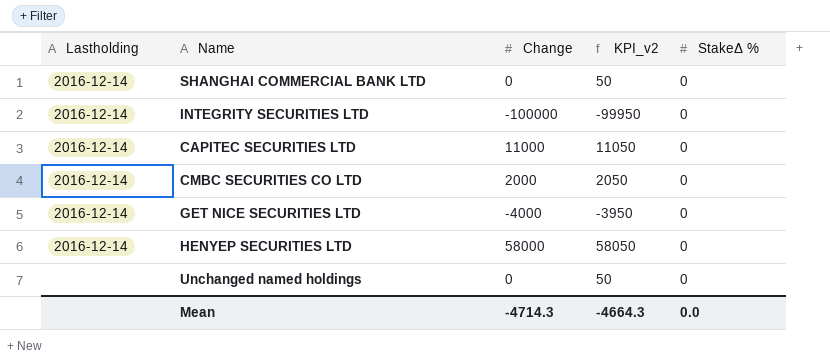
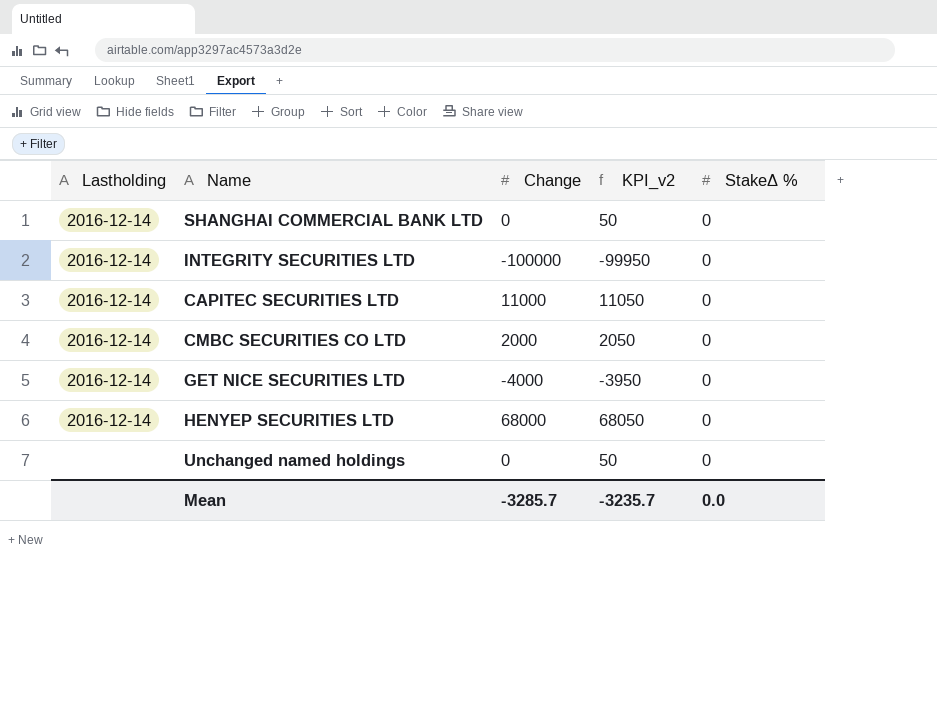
HENYEP SECURITIES LTD | Change: 58000 -> 68000
HENYEP SECURITIES LTD | KPI_v2: 58050 -> 68050
Mean | Change: -4714.3 -> -3285.7
Mean | KPI_v2: -4664.3 -> -3235.7

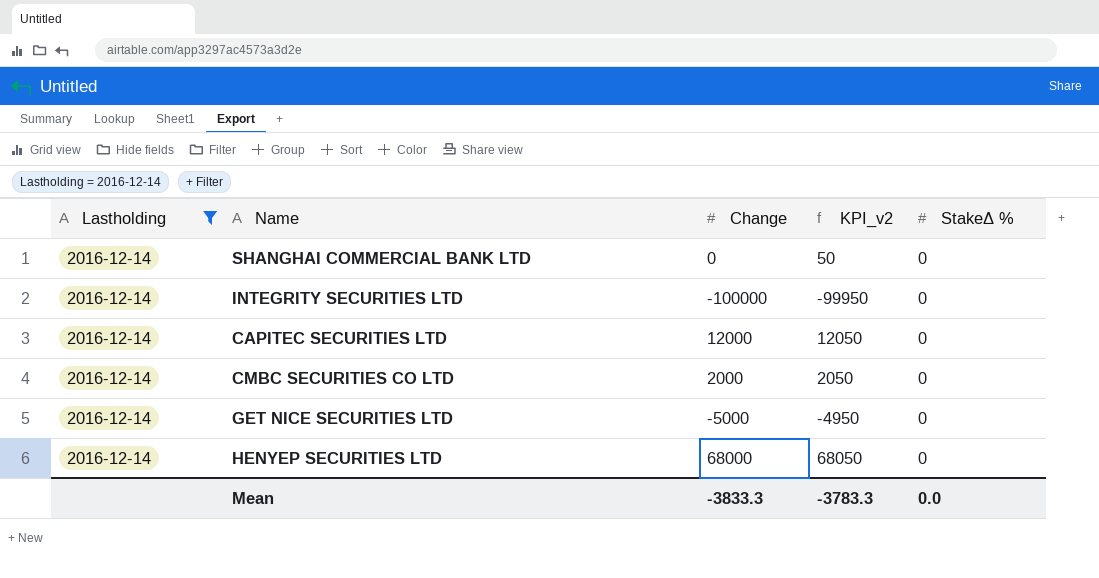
filter: none -> Lastholding = 2016-12-14
CAPITEC SECURITIES LTD | Change: 11000 -> 12000
CAPITEC SECURITIES LTD | KPI_v2: 11050 -> 12050
GET NICE SECURITIES LTD | Change: -4000 -> -5000
GET NICE SECURITIES LTD | KPI_v2: -3950 -> -4950
Mean | Change: -3285.7 -> -3833.3
Mean | KPI_v2: -3235.7 -> -3783.3

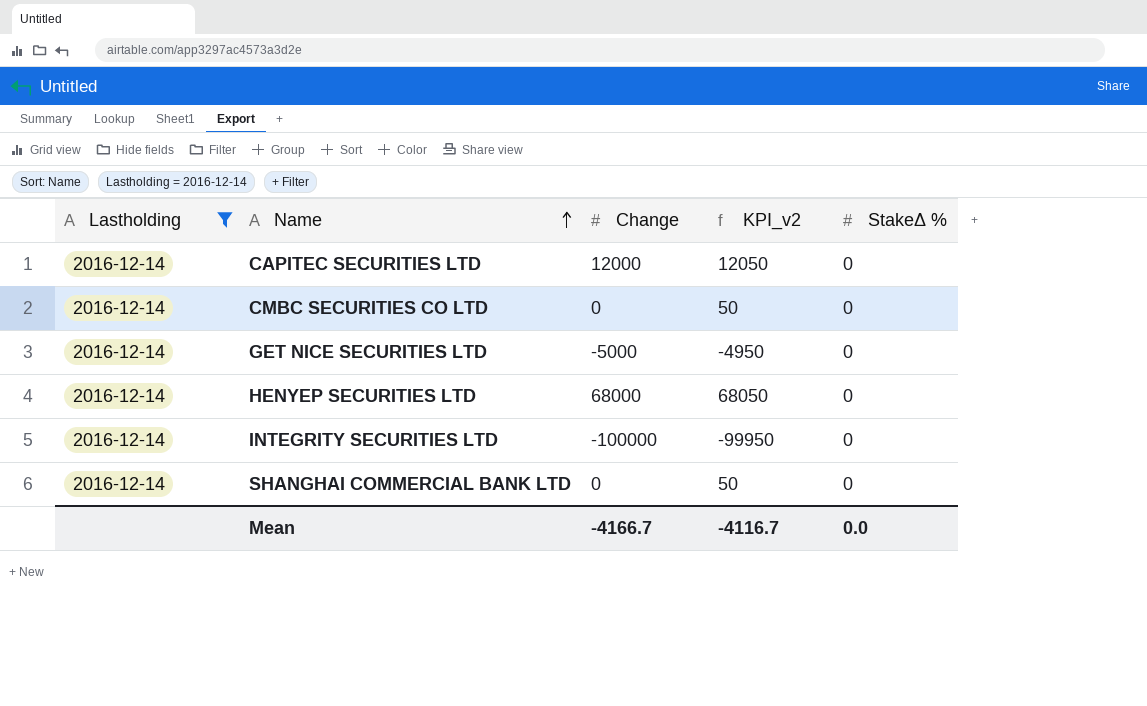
row order: none -> Name ascending
CMBC SECURITIES CO LTD | Change: 2000 -> 0
CMBC SECURITIES CO LTD | KPI_v2: 2050 -> 50
Mean | Change: -3833.3 -> -4166.7
Mean | KPI_v2: -3783.3 -> -4116.7

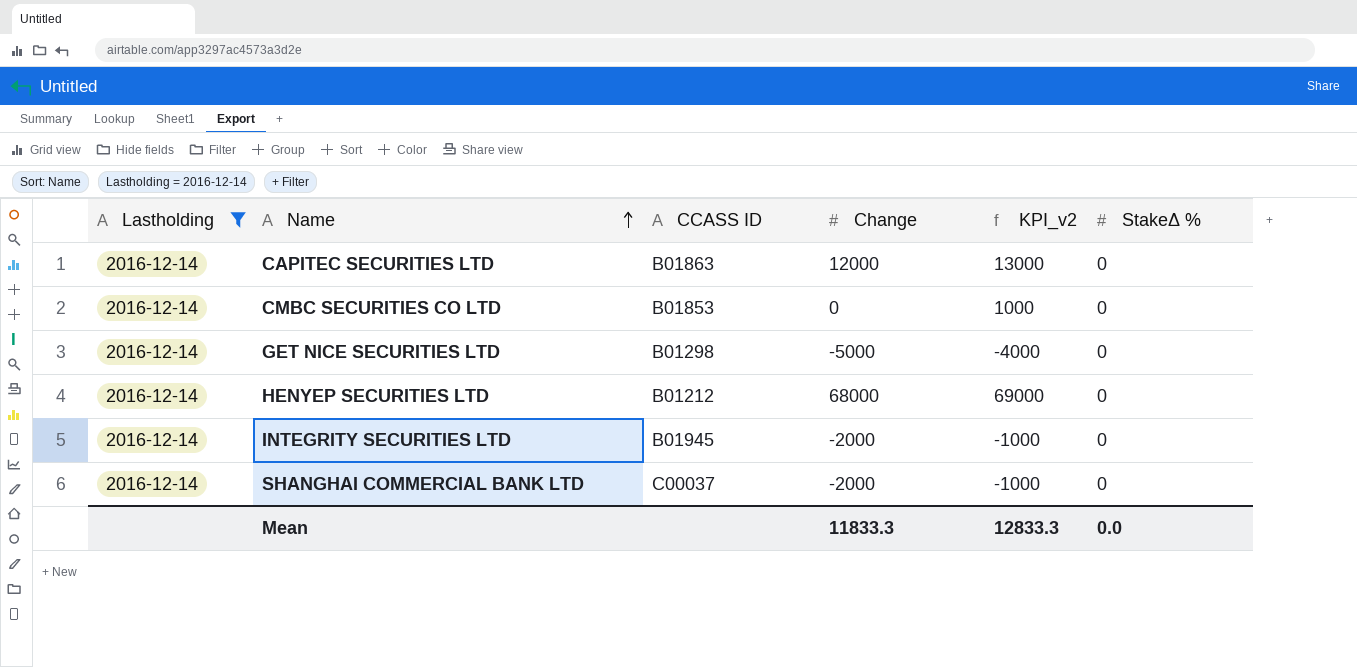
column CCASS ID | position: none -> 3
column KPI_v2 | formula: [Change] + 50 -> [Change] + 1000
INTEGRITY SECURITIES LTD | Change: -100000 -> -2000
SHANGHAI COMMERCIAL BANK LTD | Change: 0 -> -2000
Mean | Change: -4166.7 -> 11833.3
Mean | KPI_v2: -4116.7 -> 12833.3

